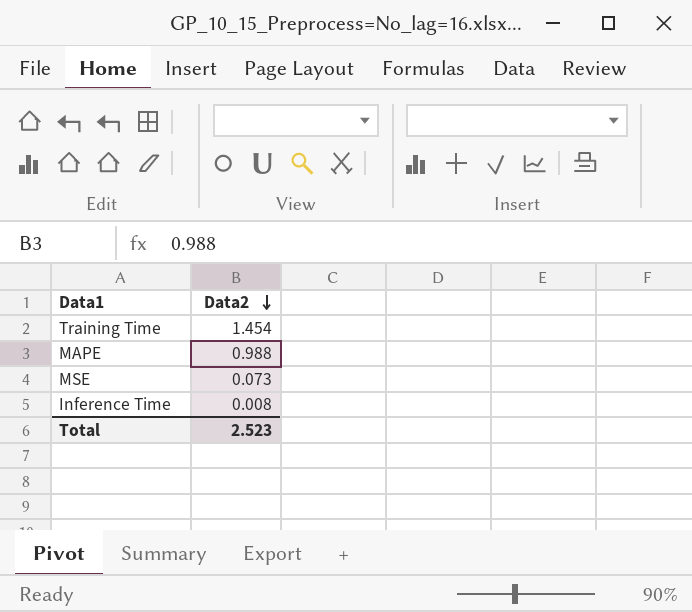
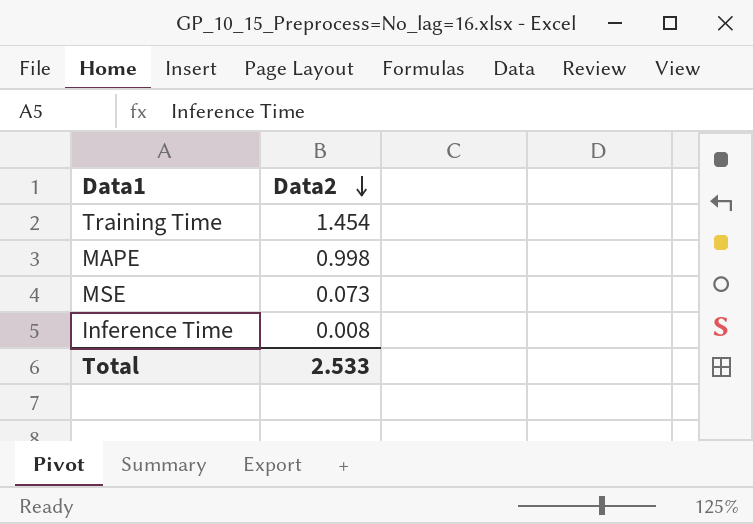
MAPE | Data2: 0.988 -> 0.998
Total | Data2: 2.523 -> 2.533

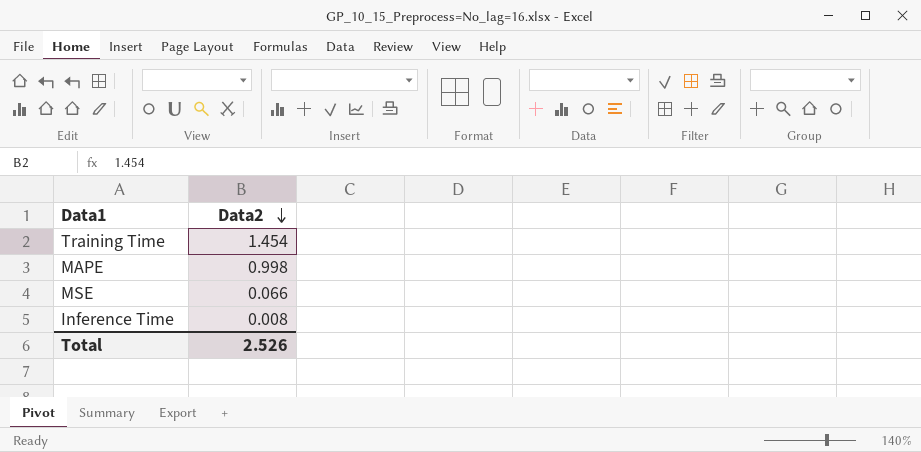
MSE | Data2: 0.073 -> 0.066
Total | Data2: 2.533 -> 2.526

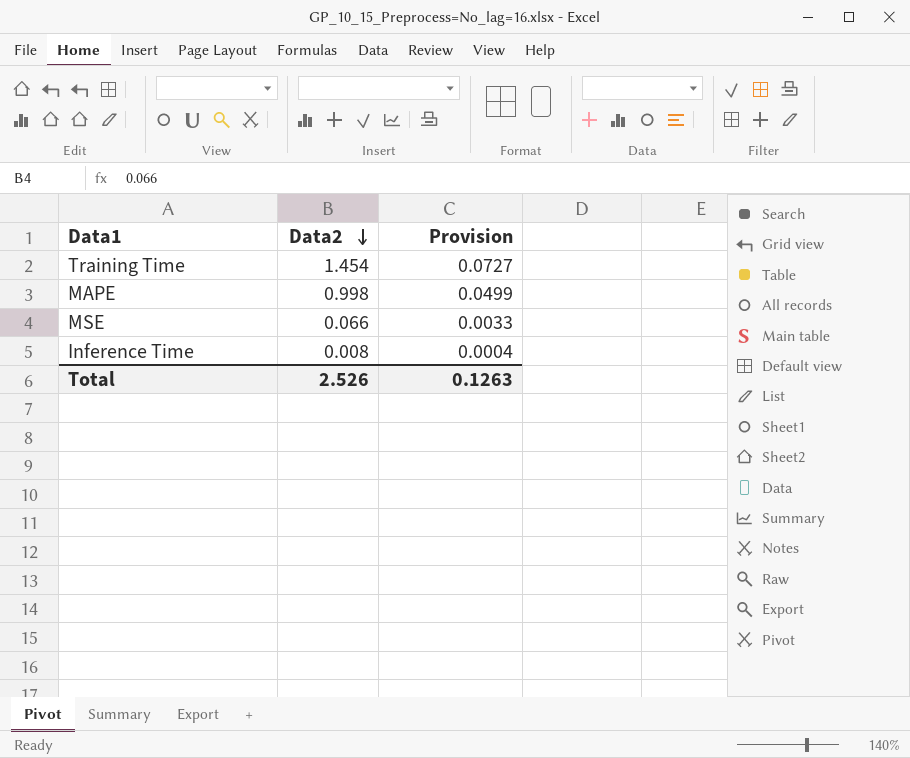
column Provision | formula: none -> [Data2] * 0.05

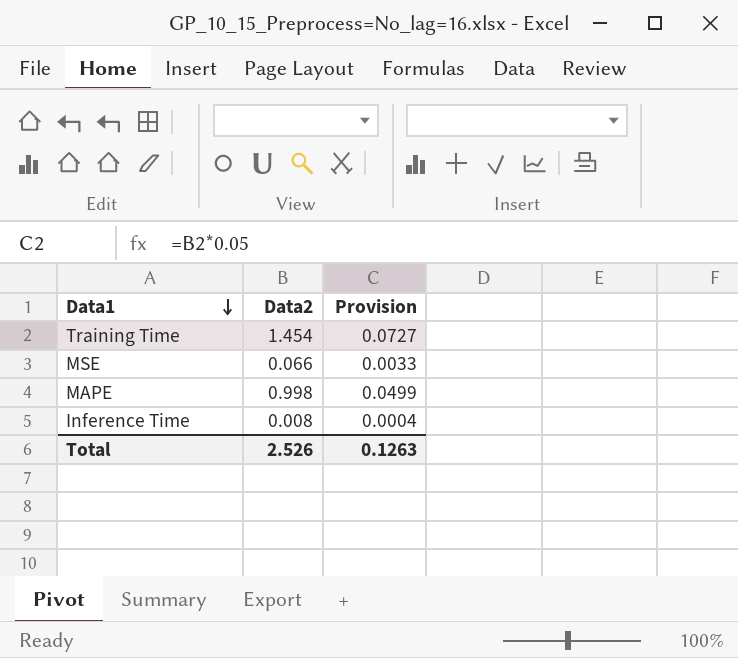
row order: Data2 descending -> Data1 descending

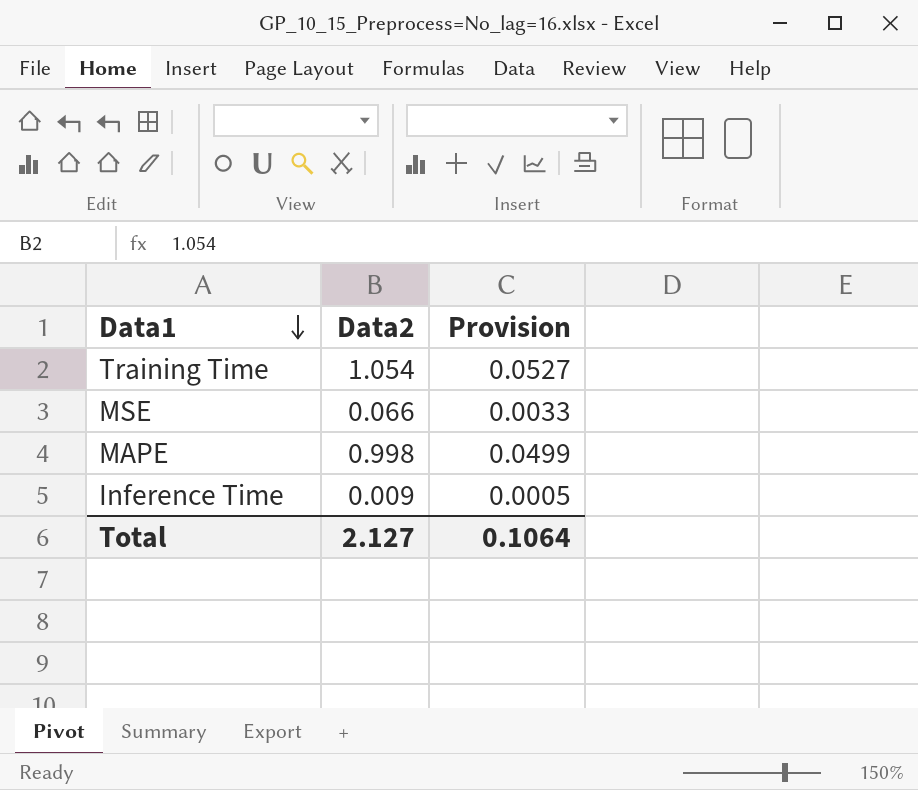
Training Time | Data2: 1.454 -> 1.054
Training Time | Provision: 0.0727 -> 0.0527
Inference Time | Data2: 0.008 -> 0.009
Inference Time | Provision: 0.0004 -> 0.0005
Total | Data2: 2.526 -> 2.127
Total | Provision: 0.1263 -> 0.1064

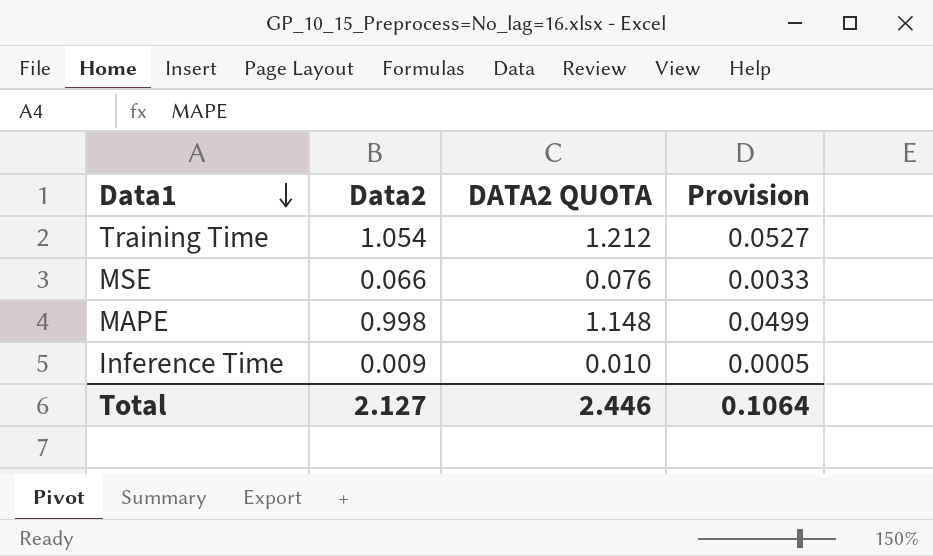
column DATA2 QUOTA | formula: none -> [Data2] * 1.15

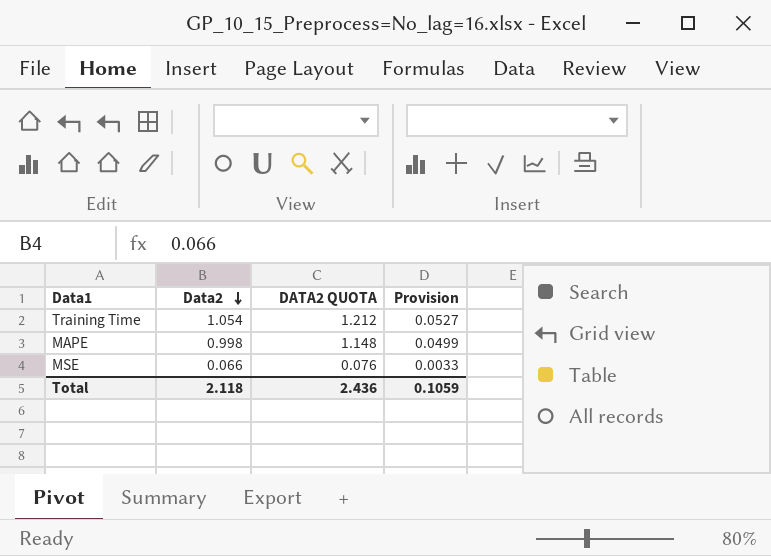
row order: Data1 descending -> Data2 descending
row Inference Time: 0.009 | 0.010 | 0.0005 -> none
Total | Data2: 2.127 -> 2.118
Total | DATA2 QUOTA: 2.446 -> 2.436
Total | Provision: 0.1064 -> 0.1059

